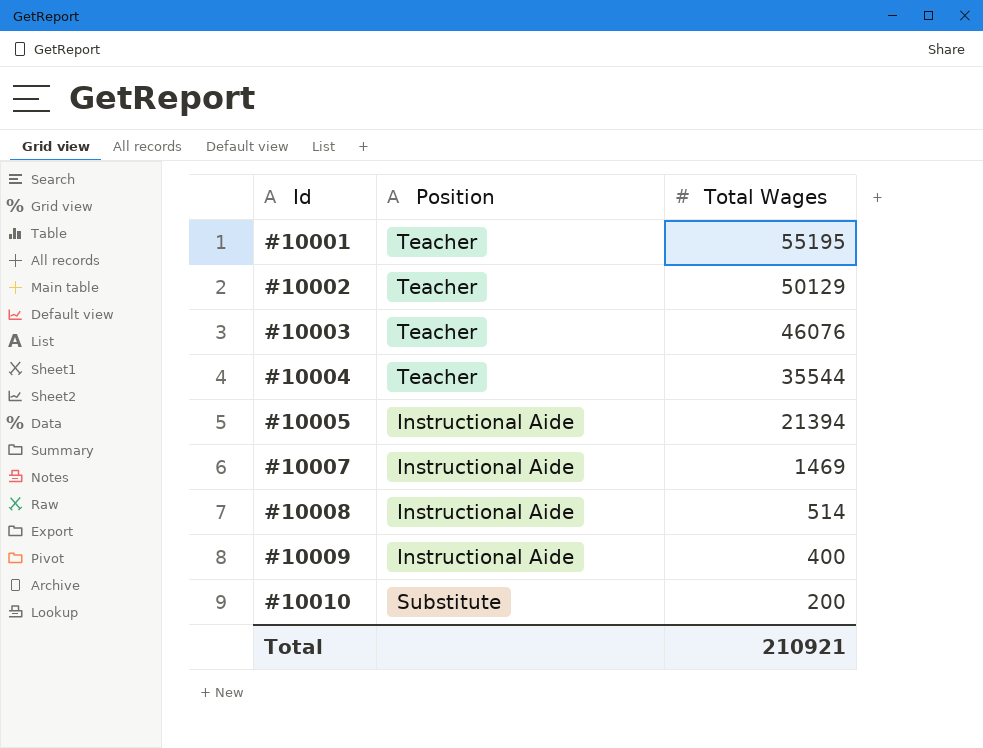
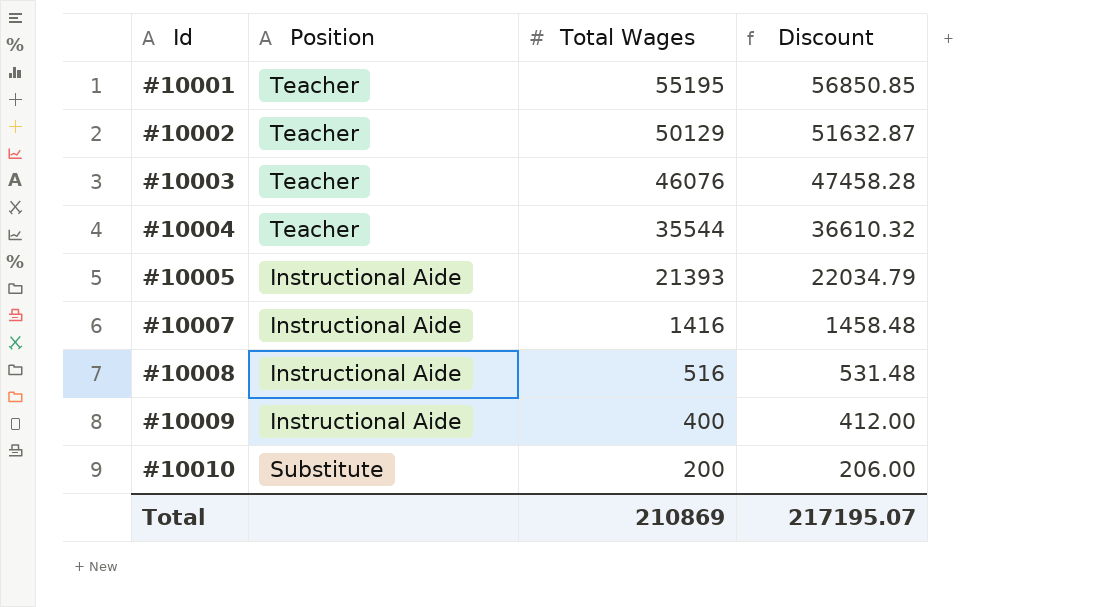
column Discount | formula: none -> [Total Wages] * 1.03
#10005 | Total Wages: 21394 -> 21393
#10007 | Total Wages: 1469 -> 1416
#10008 | Total Wages: 514 -> 516
Total | Total Wages: 210921 -> 210869

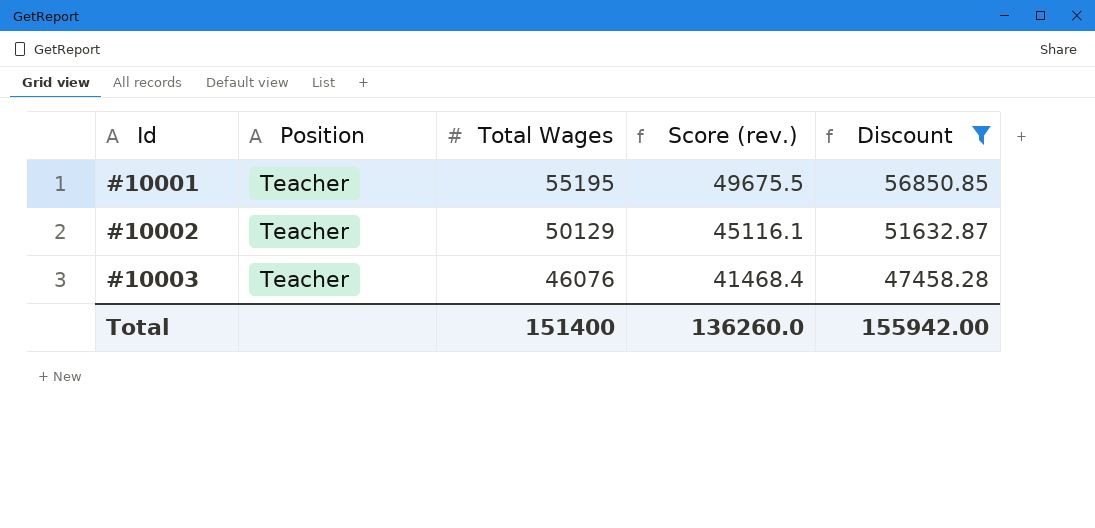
filter: none -> Discount >= 47458.28
column Score (rev.) | formula: none -> [Total Wages] * 0.9
Total | Total Wages: 210869 -> 151400
Total | Discount: 217195.07 -> 155942.00

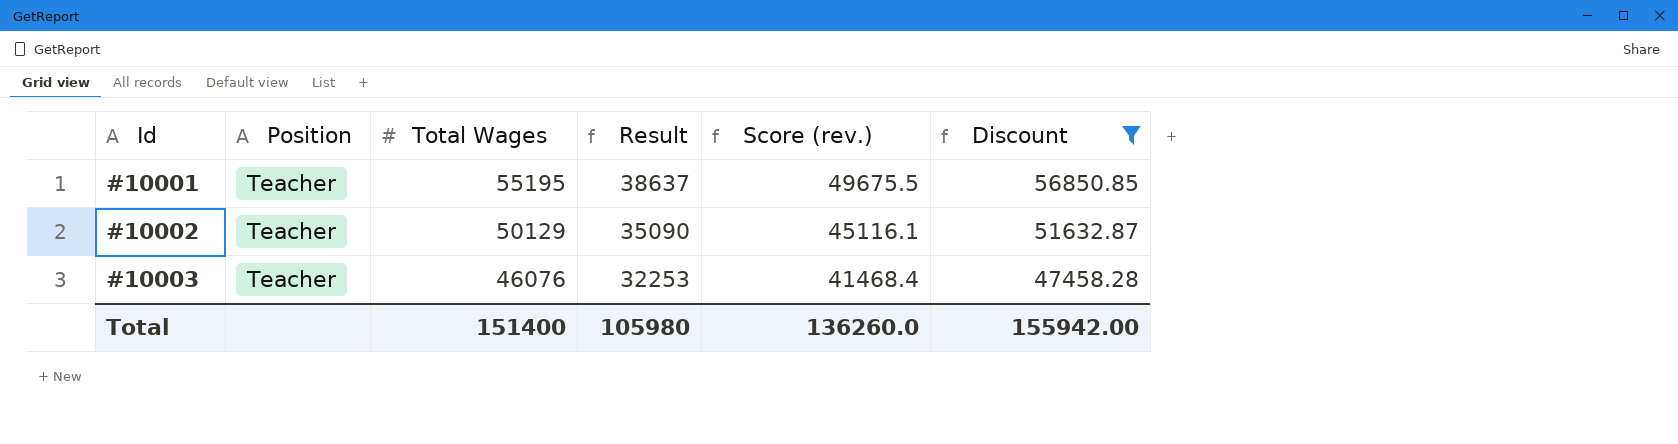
column Result | formula: none -> [Total Wages] * 0.7

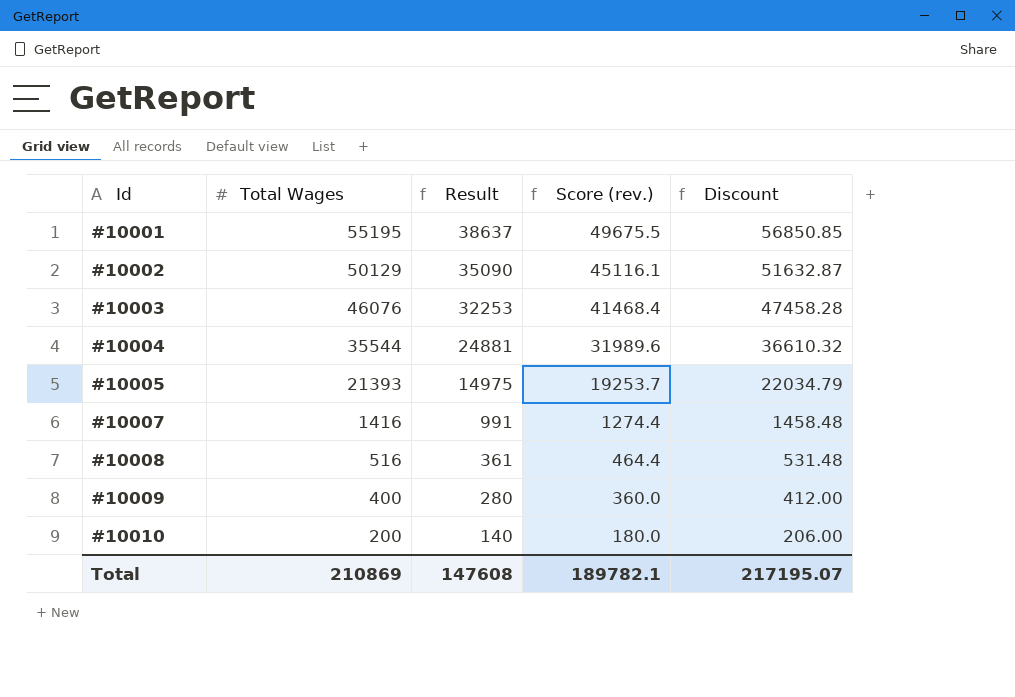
filter: Discount >= 47458.28 -> none
column Position | position: 2 -> none
Total | Total Wages: 151400 -> 210869
Total | Result: 105980 -> 147608
Total | Score (rev.): 136260.0 -> 189782.1
Total | Discount: 155942.00 -> 217195.07

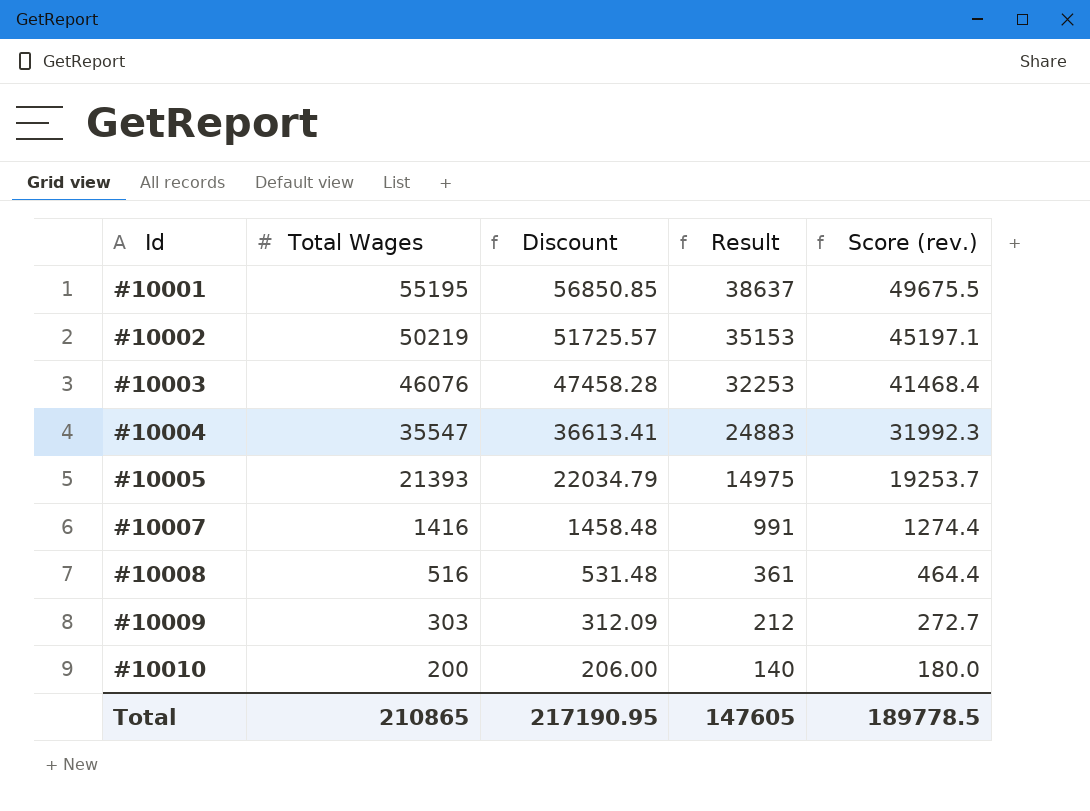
column Discount | position: 5 -> 3
#10002 | Total Wages: 50129 -> 50219
#10002 | Discount: 51632.87 -> 51725.57
#10002 | Result: 35090 -> 35153
#10002 | Score (rev.): 45116.1 -> 45197.1
#10004 | Total Wages: 35544 -> 35547
#10004 | Discount: 36610.32 -> 36613.41
#10004 | Result: 24881 -> 24883
#10004 | Score (rev.): 31989.6 -> 31992.3
#10009 | Total Wages: 400 -> 303
#10009 | Discount: 412.00 -> 312.09
#10009 | Result: 280 -> 212
#10009 | Score (rev.): 360.0 -> 272.7
Total | Total Wages: 210869 -> 210865
Total | Discount: 217195.07 -> 217190.95
Total | Result: 147608 -> 147605
Total | Score (rev.): 189782.1 -> 189778.5

